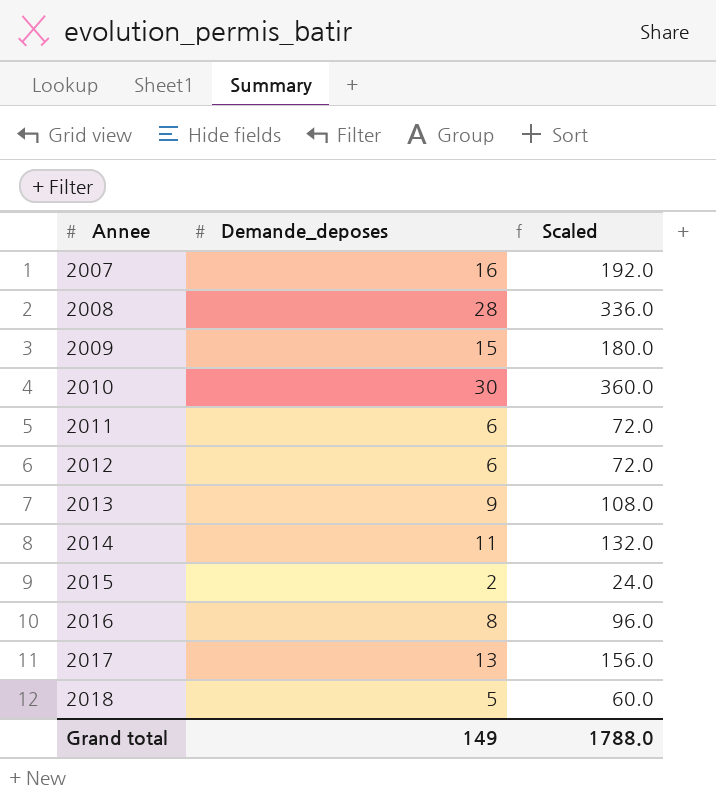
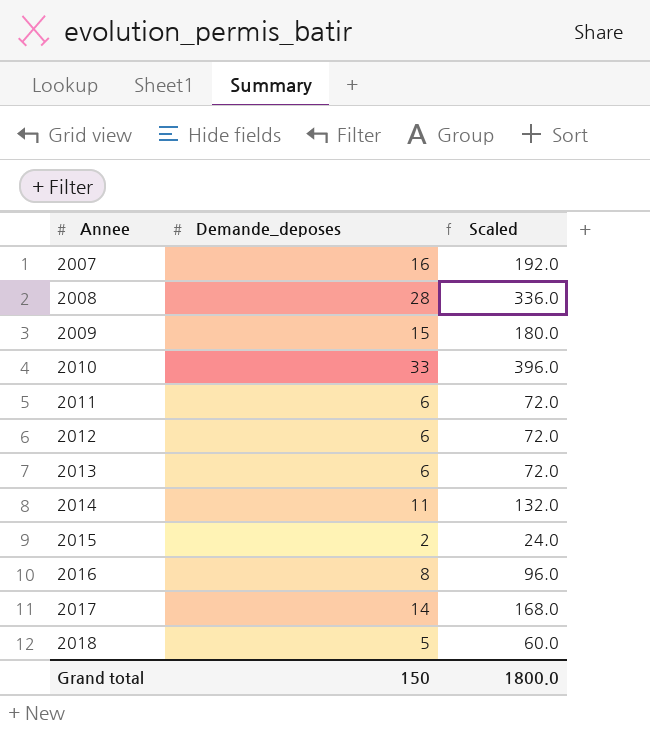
2010 | Demande_deposes: 30 -> 33
2010 | Scaled: 360.0 -> 396.0
2013 | Demande_deposes: 9 -> 6
2013 | Scaled: 108.0 -> 72.0
2017 | Demande_deposes: 13 -> 14
2017 | Scaled: 156.0 -> 168.0
Grand total | Demande_deposes: 149 -> 150
Grand total | Scaled: 1788.0 -> 1800.0

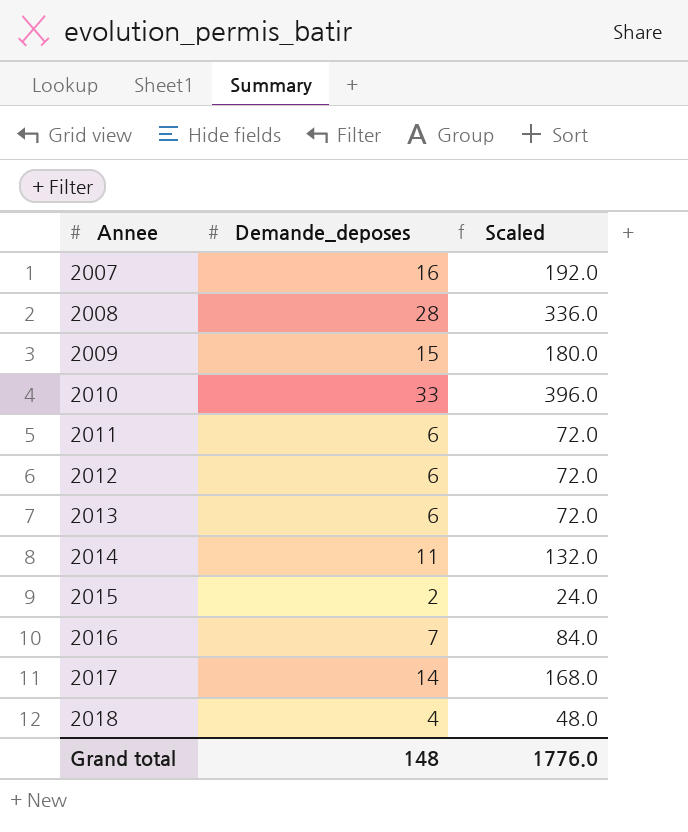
2016 | Demande_deposes: 8 -> 7
2016 | Scaled: 96.0 -> 84.0
2018 | Demande_deposes: 5 -> 4
2018 | Scaled: 60.0 -> 48.0
Grand total | Demande_deposes: 150 -> 148
Grand total | Scaled: 1800.0 -> 1776.0

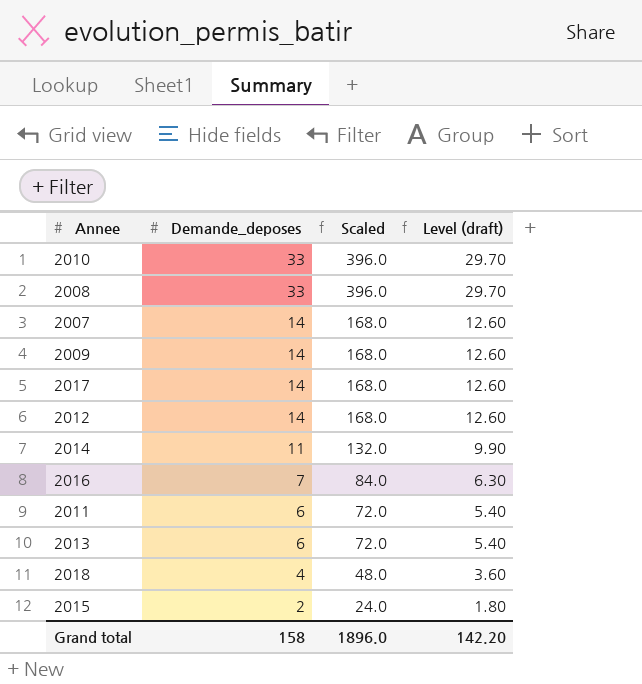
row order: Annee ascending -> Demande_deposes descending
column Level (draft) | formula: none -> [Demande_deposes] * 0.9
2008 | Demande_deposes: 28 -> 33
2008 | Scaled: 336.0 -> 396.0
2007 | Demande_deposes: 16 -> 14
2007 | Scaled: 192.0 -> 168.0
2009 | Demande_deposes: 15 -> 14
2009 | Scaled: 180.0 -> 168.0
2012 | Demande_deposes: 6 -> 14
2012 | Scaled: 72.0 -> 168.0
Grand total | Demande_deposes: 148 -> 158
Grand total | Scaled: 1776.0 -> 1896.0

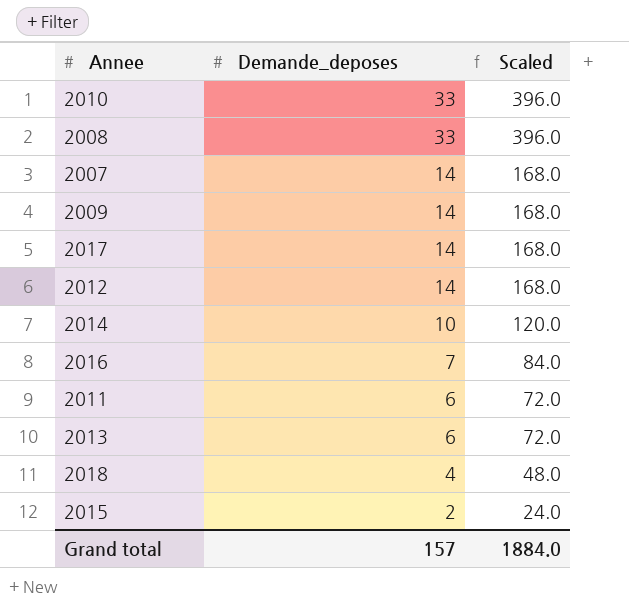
column Level (draft) | formula: [Demande_deposes] * 0.9 -> none
2014 | Demande_deposes: 11 -> 10
2014 | Scaled: 132.0 -> 120.0
Grand total | Demande_deposes: 158 -> 157
Grand total | Scaled: 1896.0 -> 1884.0

